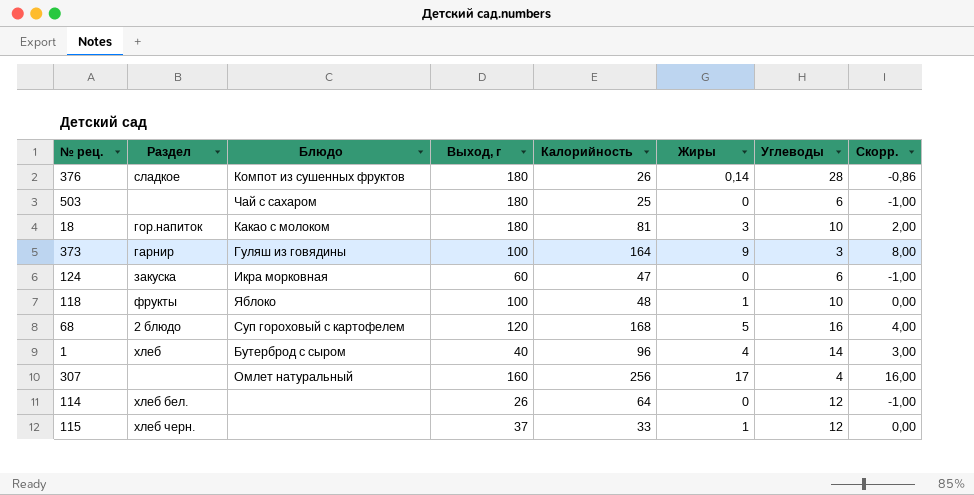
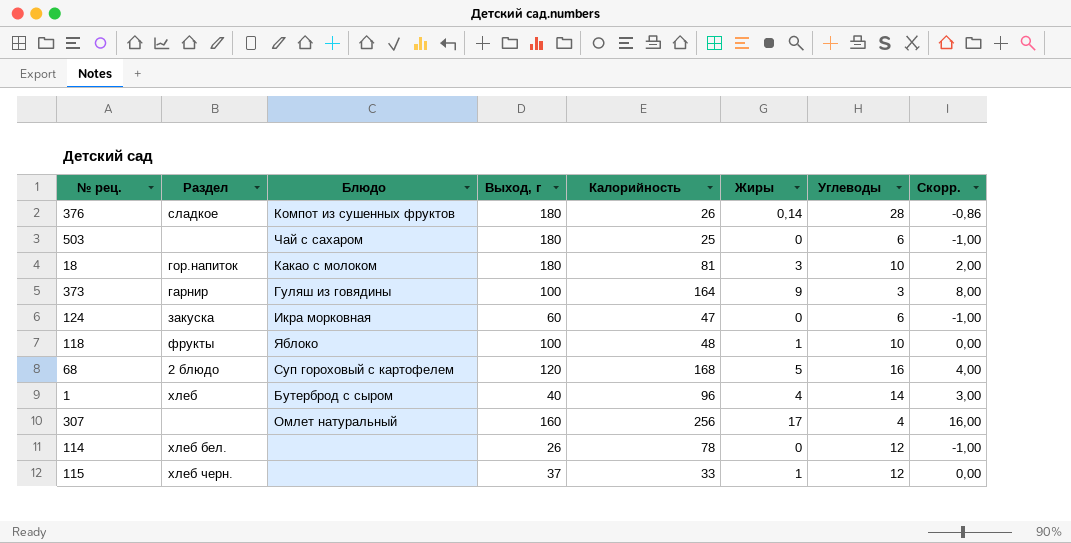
114 | Калорийность: 64 -> 78

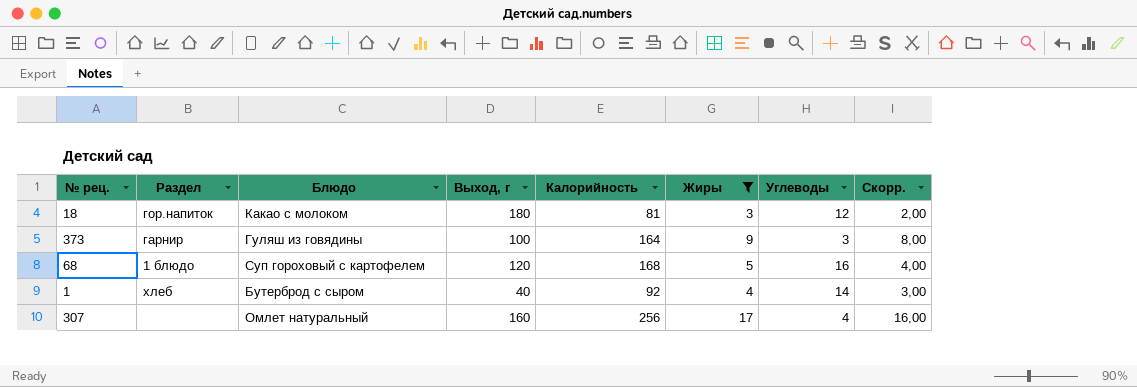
filter: none -> Жиры >= 3
18 | Углеводы: 10 -> 12
68 | Раздел: 2 блюдо -> 1 блюдо
1 | Калорийность: 96 -> 92

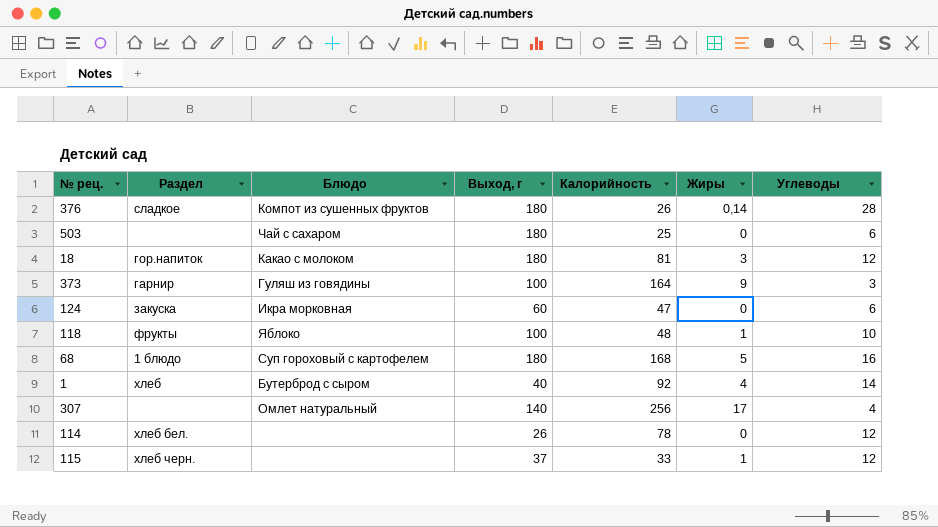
filter: Жиры >= 3 -> none
column Скорр. | formula: [Жиры] - 1 -> none
68 | Выход, г: 120 -> 180
307 | Выход, г: 160 -> 140

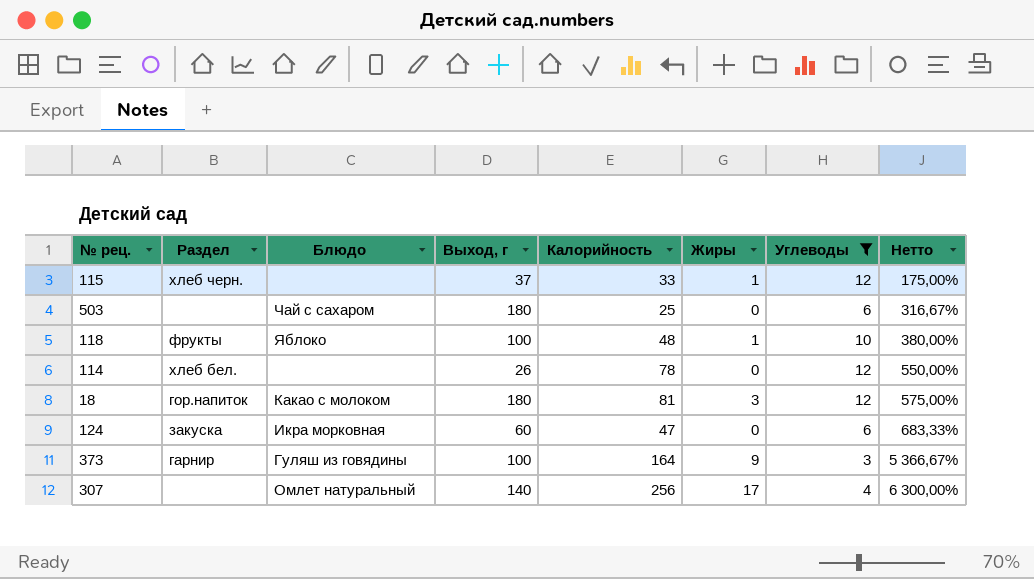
filter: none -> Углеводы <= 12
row order: none -> Нетто ascending
column Нетто | formula: none -> ([Калорийность] - [Углеводы]) / [Углеводы]

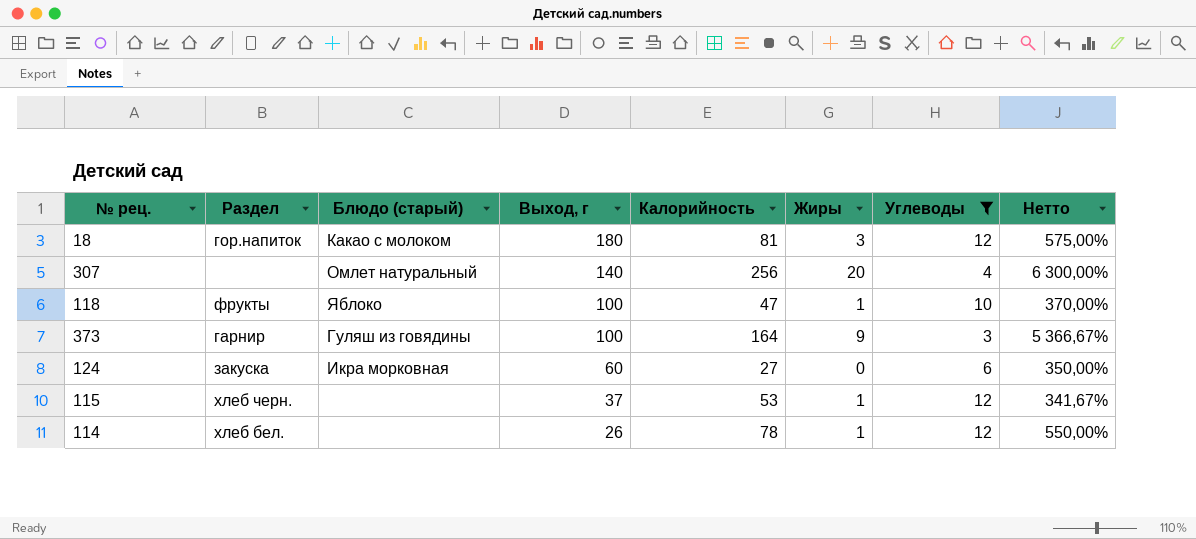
row order: Нетто ascending -> Выход, г descending
column name: Блюдо -> Блюдо (старый)
row 503: none | Чай с сахаром | 180 | 25 | 0 | 6 | 316,67% -> none
307 | Жиры: 17 -> 20
118 | Калорийность: 48 -> 47
118 | Нетто: 380,00% -> 370,00%
124 | Калорийность: 47 -> 27
124 | Нетто: 683,33% -> 350,00%
115 | Калорийность: 33 -> 53
115 | Нетто: 175,00% -> 341,67%
114 | Жиры: 0 -> 1

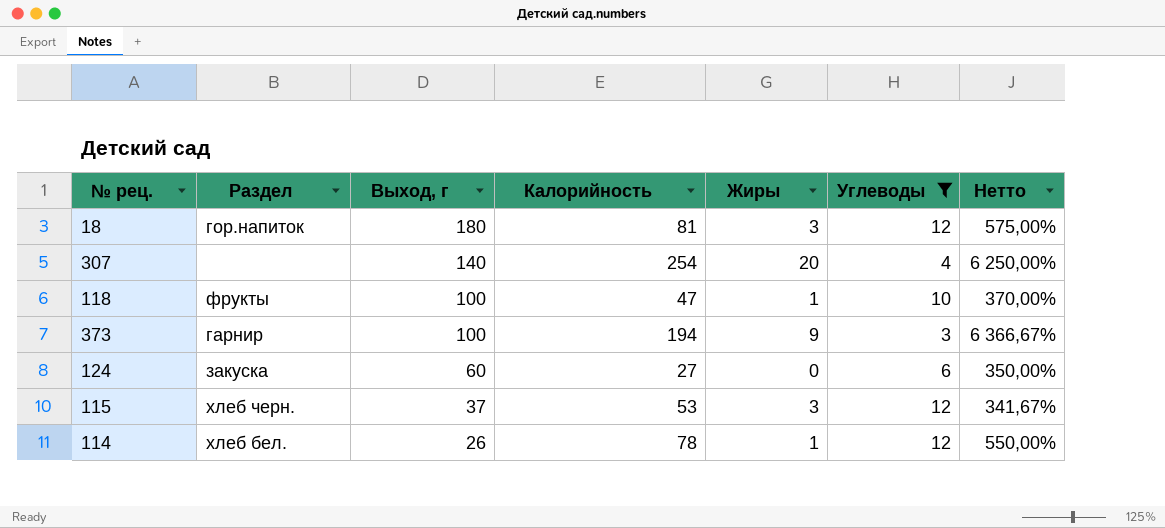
column Блюдо (старый) | position: 3 -> none
307 | Калорийность: 256 -> 254
307 | Нетто: 6 300,00% -> 6 250,00%
373 | Калорийность: 164 -> 194
373 | Нетто: 5 366,67% -> 6 366,67%
115 | Жиры: 1 -> 3

